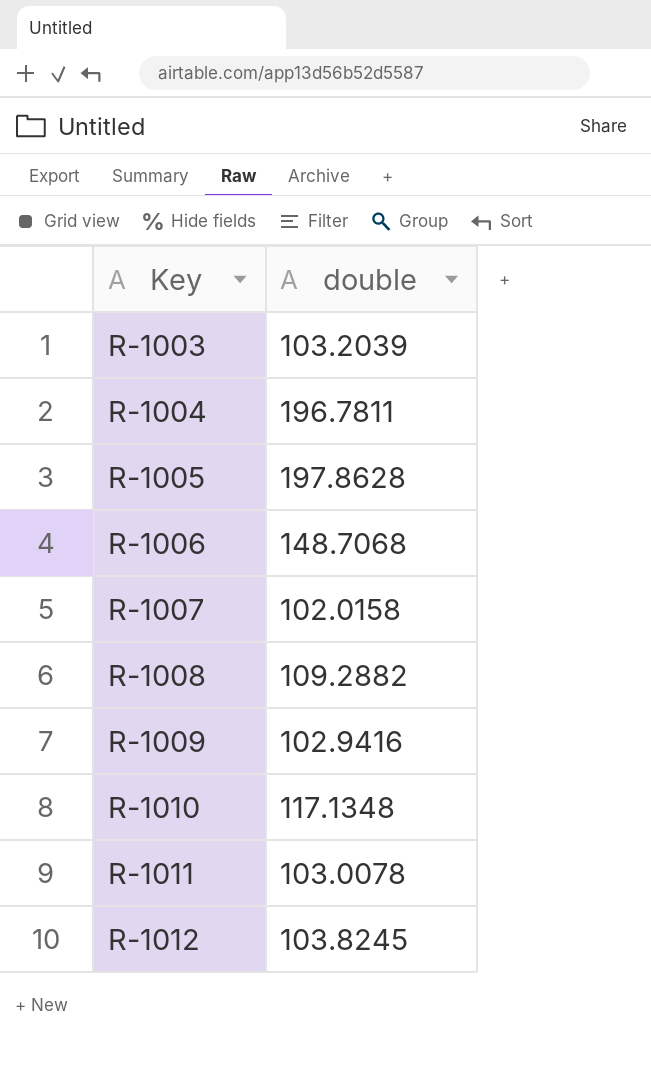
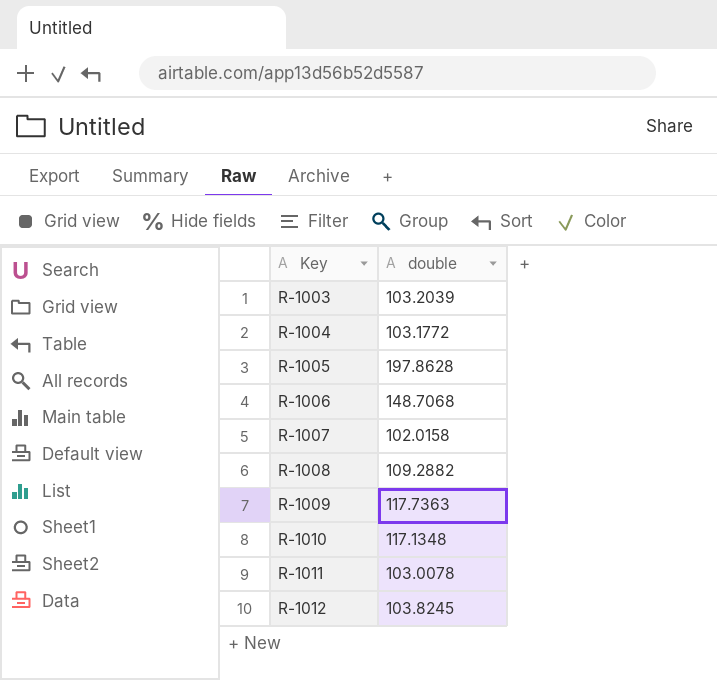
R-1004 | double: 196.7811 -> 103.1772
R-1009 | double: 102.9416 -> 117.7363

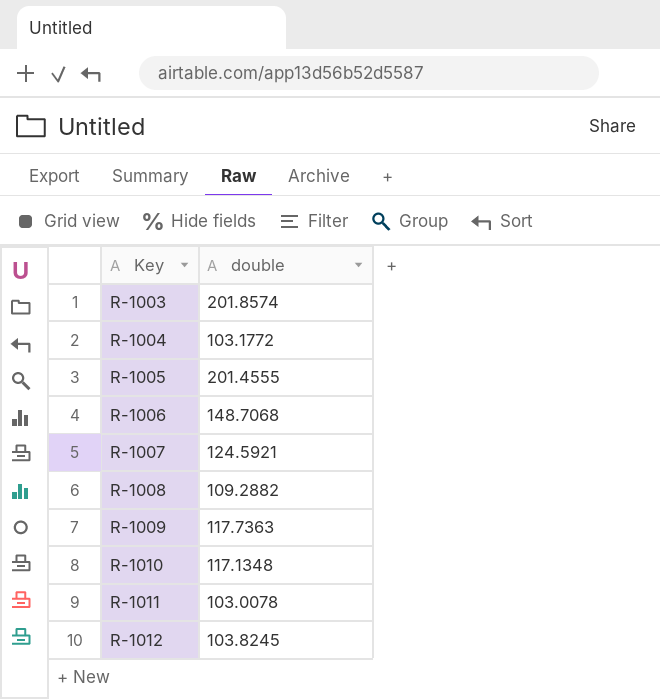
R-1003 | double: 103.2039 -> 201.8574
R-1005 | double: 197.8628 -> 201.4555
R-1007 | double: 102.0158 -> 124.5921

